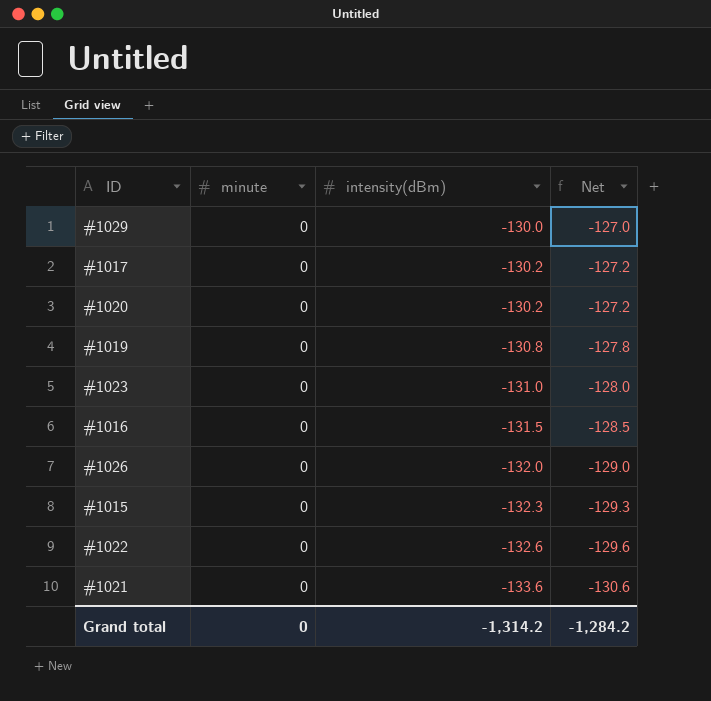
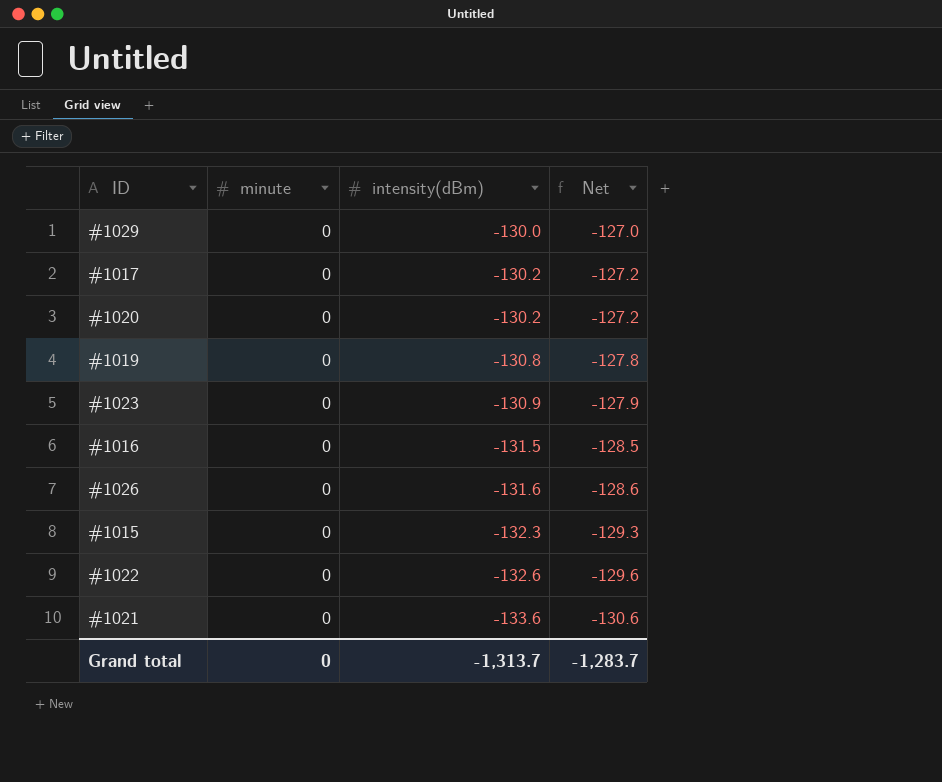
#1023 | intensity(dBm): -131.0 -> -130.9
#1023 | Net: -128.0 -> -127.9
#1026 | intensity(dBm): -132.0 -> -131.6
#1026 | Net: -129.0 -> -128.6
Grand total | intensity(dBm): -1,314.2 -> -1,313.7
Grand total | Net: -1,284.2 -> -1,283.7

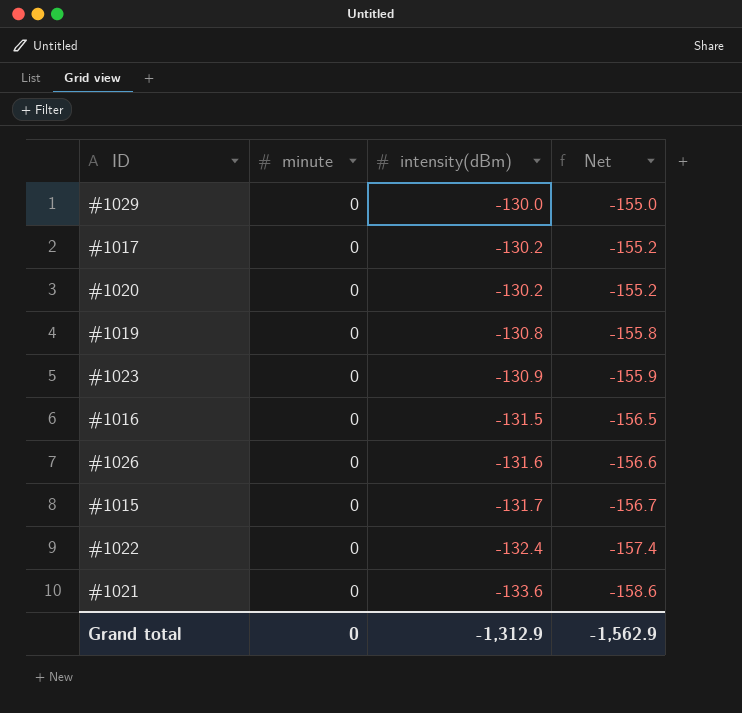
column Net | formula: [intensity(dBm)] + 3 -> [intensity(dBm)] - 25
#1015 | intensity(dBm): -132.3 -> -131.7
#1022 | intensity(dBm): -132.6 -> -132.4
Grand total | intensity(dBm): -1,313.7 -> -1,312.9
Grand total | Net: -1,283.7 -> -1,562.9

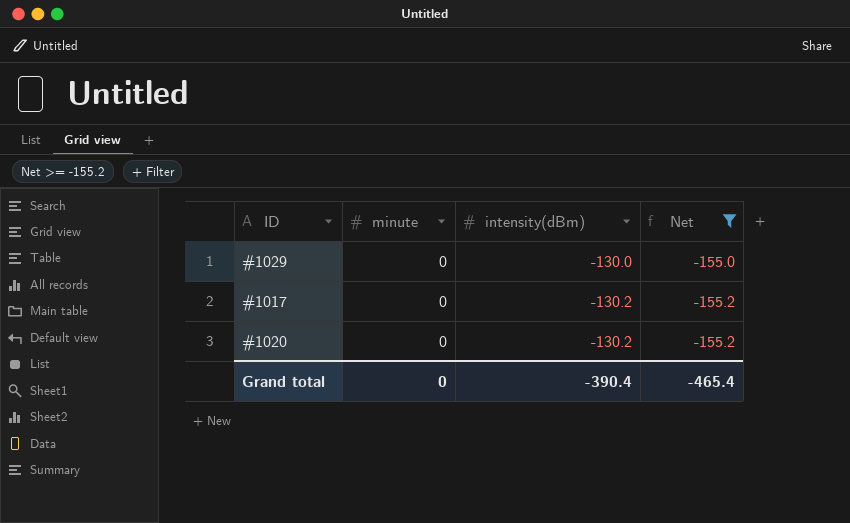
filter: none -> Net >= -155.2
Grand total | intensity(dBm): -1,312.9 -> -390.4
Grand total | Net: -1,562.9 -> -465.4

